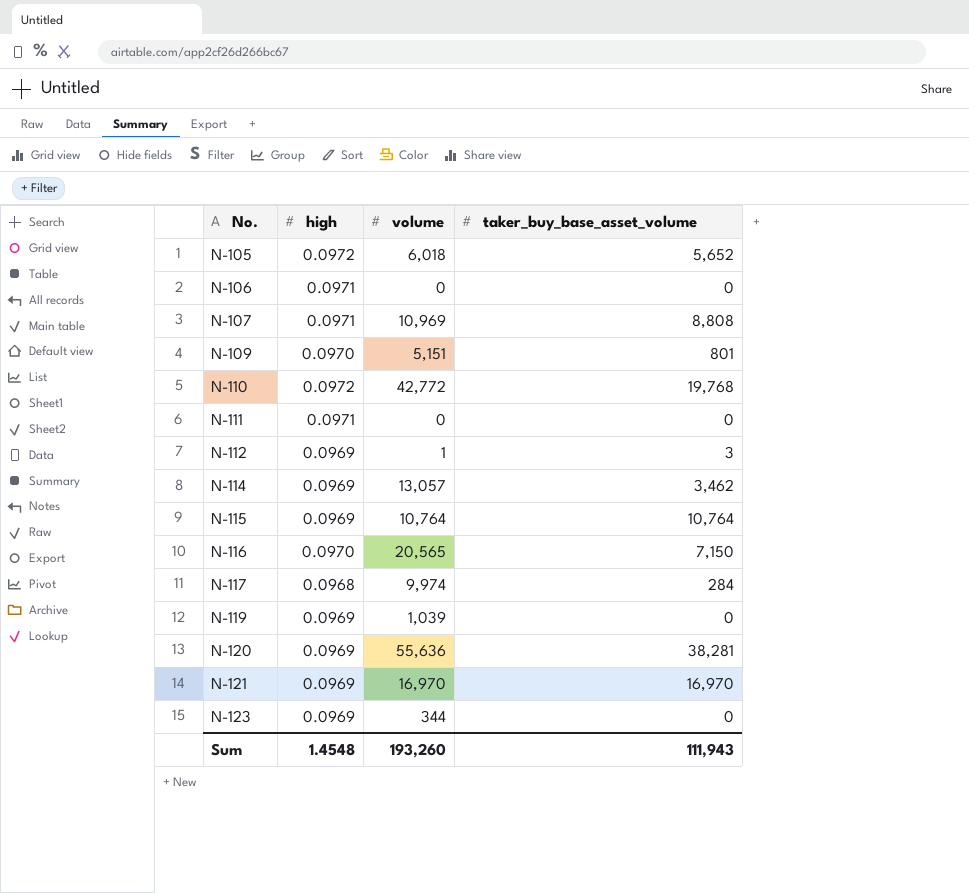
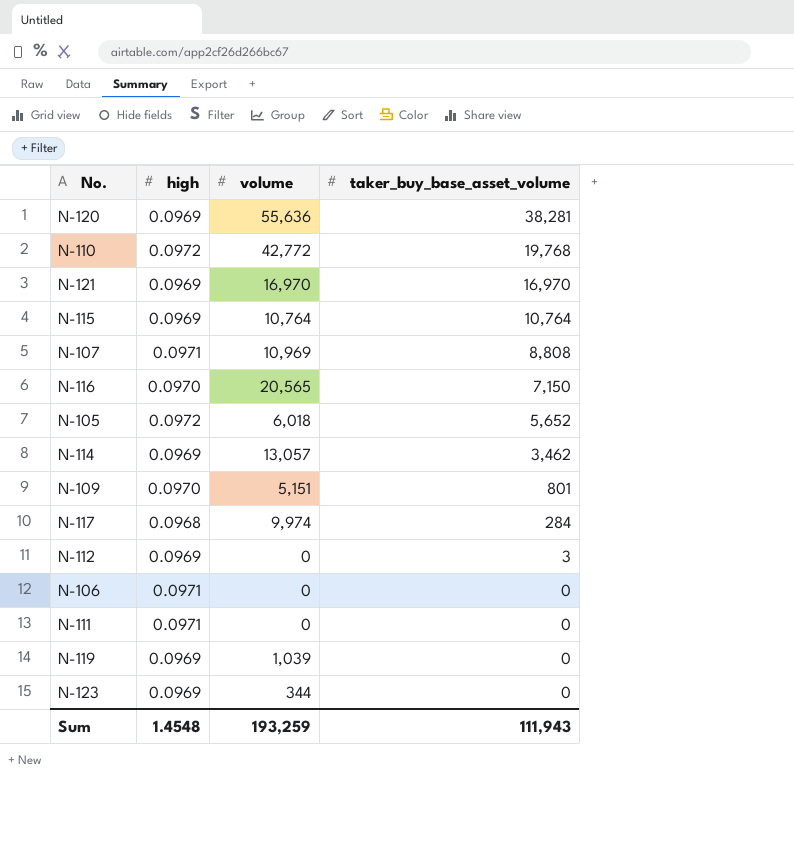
row order: No. ascending -> taker_buy_base_asset_volume descending
N-112 | volume: 1 -> 0
Sum | volume: 193,260 -> 193,259

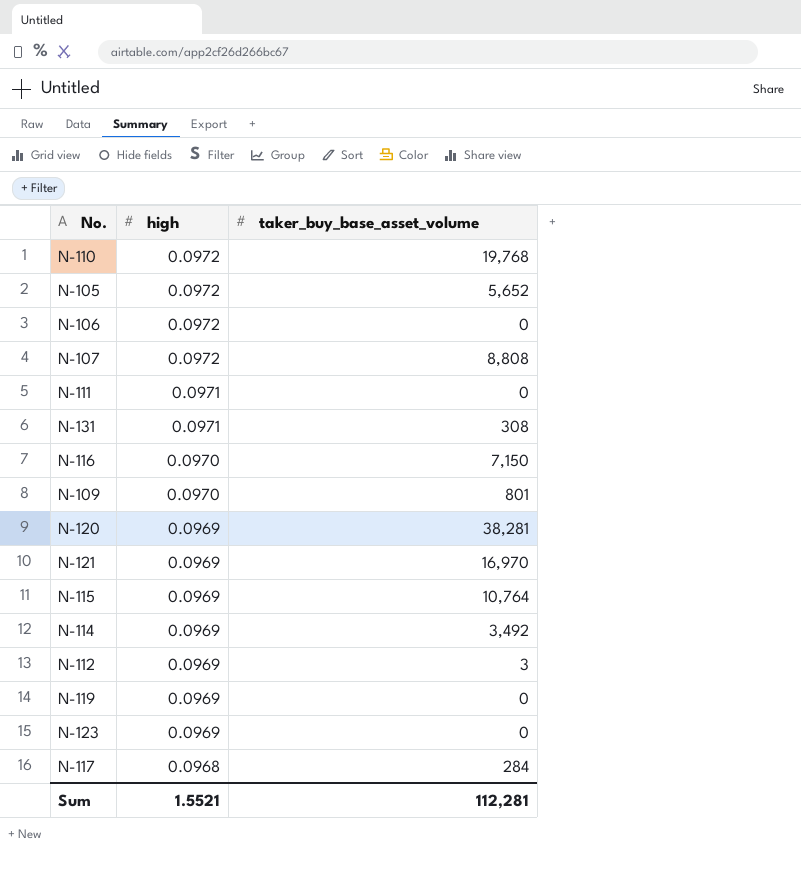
row order: taker_buy_base_asset_volume descending -> high descending
column volume | position: 3 -> none
N-106 | high: 0.0971 -> 0.0972
N-107 | high: 0.0971 -> 0.0972
row N-131: none -> 0.0971 | 308
N-114 | taker_buy_base_asset_volume: 3,462 -> 3,492
Sum | high: 1.4548 -> 1.5521
Sum | taker_buy_base_asset_volume: 111,943 -> 112,281

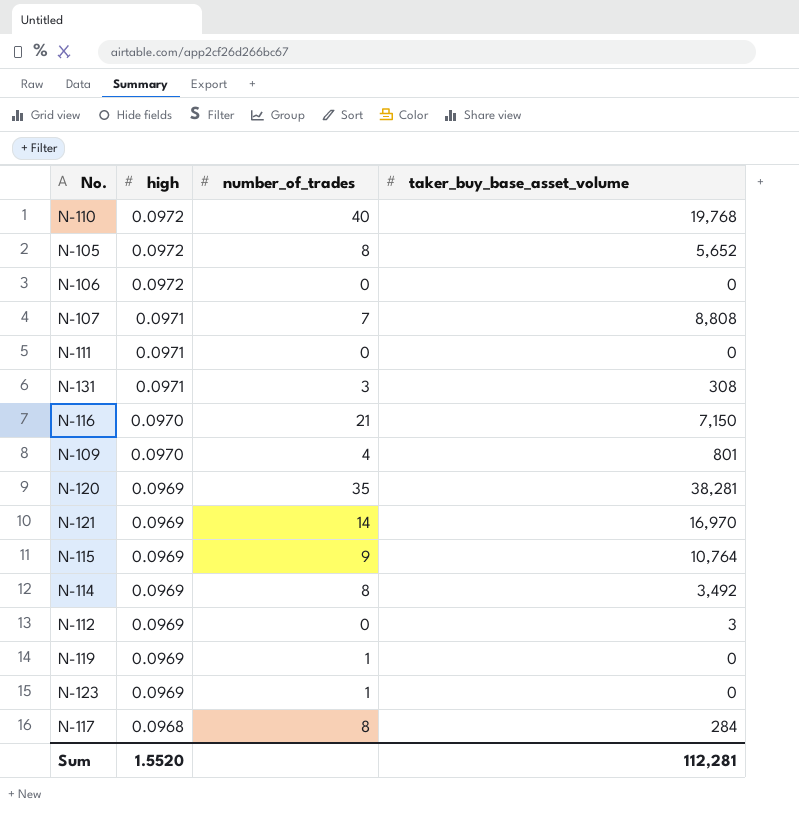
column number_of_trades | position: none -> 3
N-107 | high: 0.0972 -> 0.0971
Sum | high: 1.5521 -> 1.5520

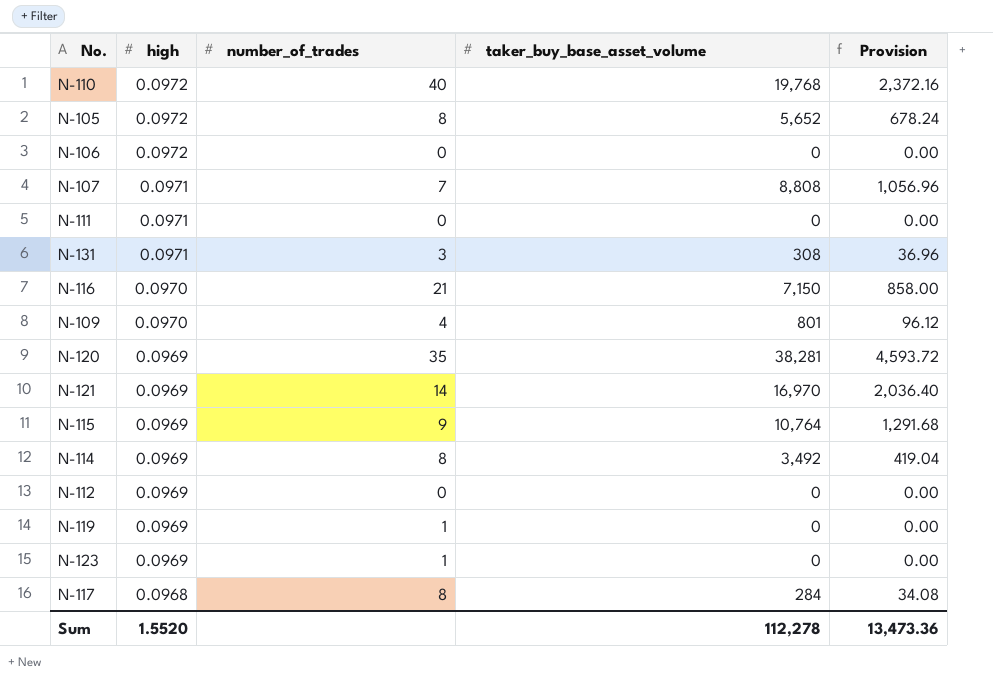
column Provision | formula: none -> [taker_buy_base_asset_volume] * 0.12
N-112 | taker_buy_base_asset_volume: 3 -> 0
Sum | taker_buy_base_asset_volume: 112,281 -> 112,278

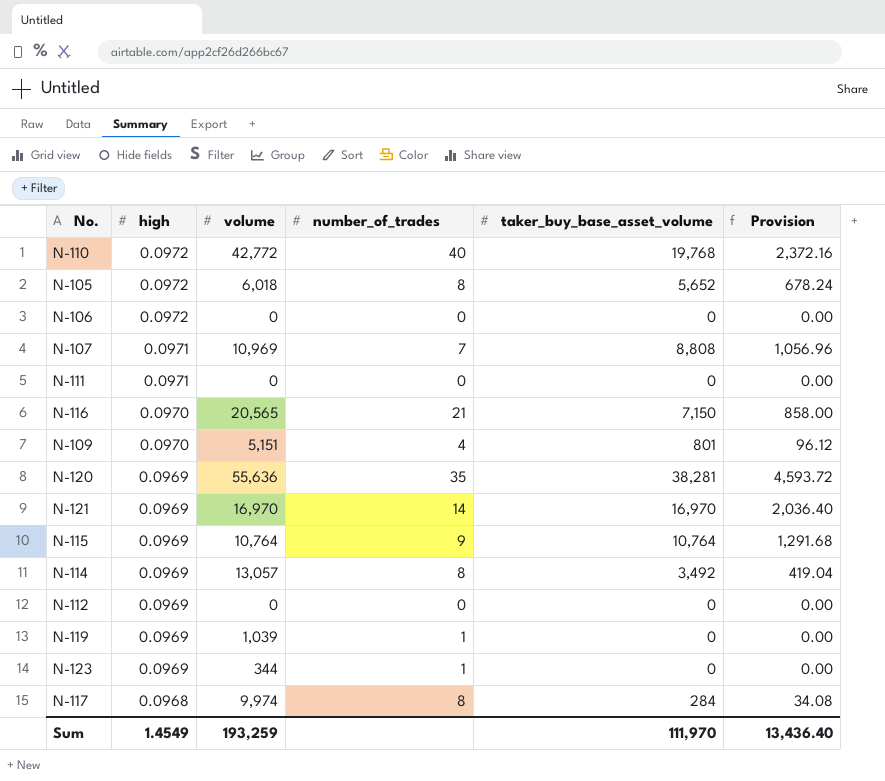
column volume | position: none -> 3
row N-131: 0.0971 | 3 | 308 | 36.96 -> none
Sum | high: 1.5520 -> 1.4549
Sum | taker_buy_base_asset_volume: 112,278 -> 111,970
Sum | Provision: 13,473.36 -> 13,436.40

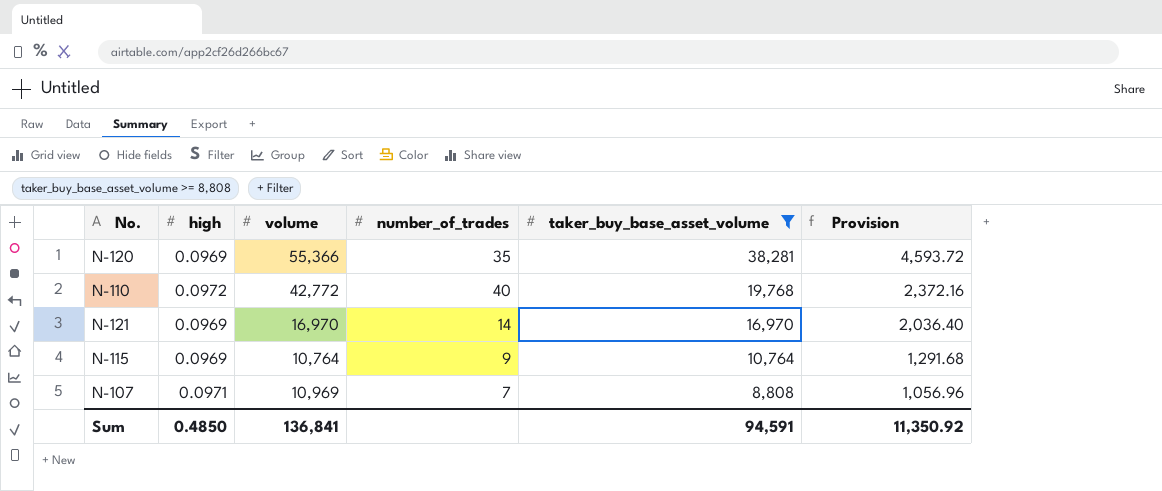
filter: none -> taker_buy_base_asset_volume >= 8,808
row order: high descending -> taker_buy_base_asset_volume descending
N-120 | volume: 55,636 -> 55,366
Sum | high: 1.4549 -> 0.4850
Sum | volume: 193,259 -> 136,841
Sum | taker_buy_base_asset_volume: 111,970 -> 94,591
Sum | Provision: 13,436.40 -> 11,350.92

